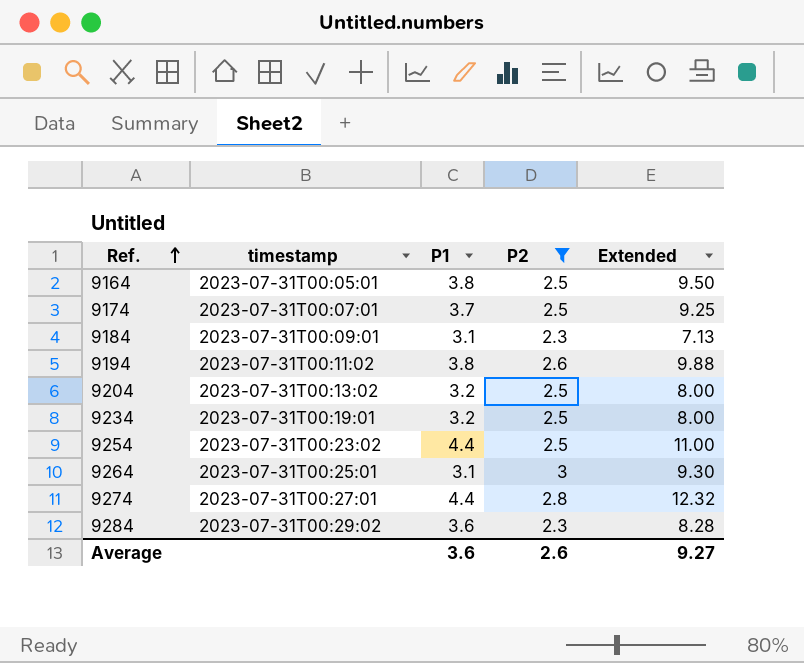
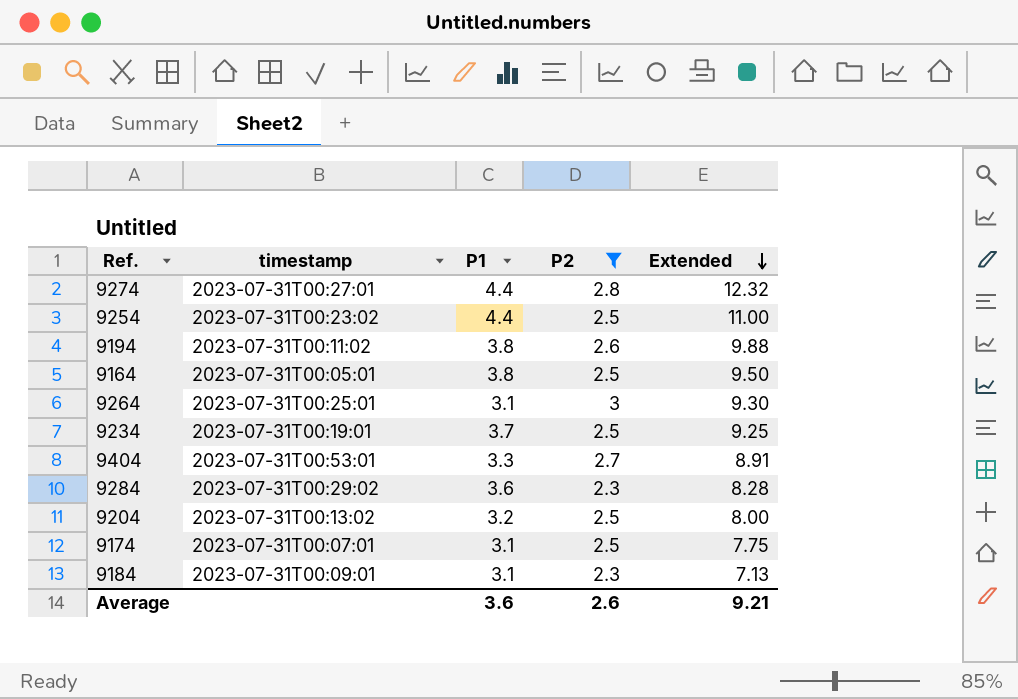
row order: Ref. ascending -> Extended descending
9234 | P1: 3.2 -> 3.7
9234 | Extended: 8.00 -> 9.25
row 9404: none -> 2023-07-31T00:53:01 | 3.3 | 2.7 | 8.91
9174 | P1: 3.7 -> 3.1
9174 | Extended: 9.25 -> 7.75
Average | Extended: 9.27 -> 9.21

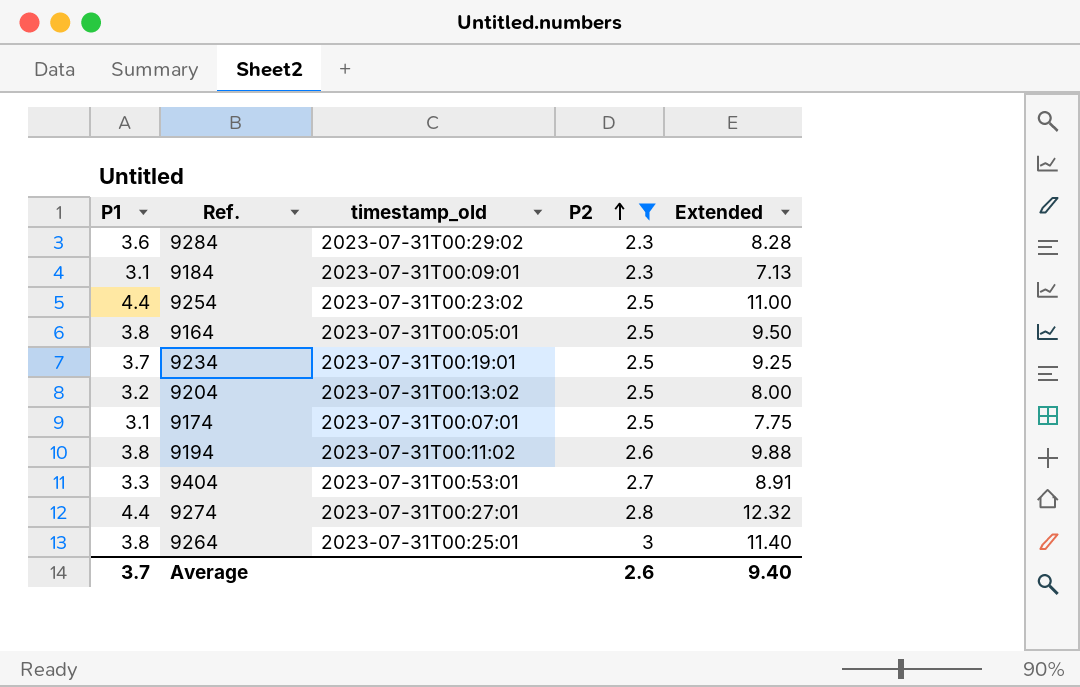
row order: Extended descending -> P2 ascending
column P1 | position: 3 -> 1
column name: timestamp -> timestamp_old
9264 | P1: 3.1 -> 3.8
9264 | Extended: 9.30 -> 11.40
Average | P1: 3.6 -> 3.7
Average | Extended: 9.21 -> 9.40

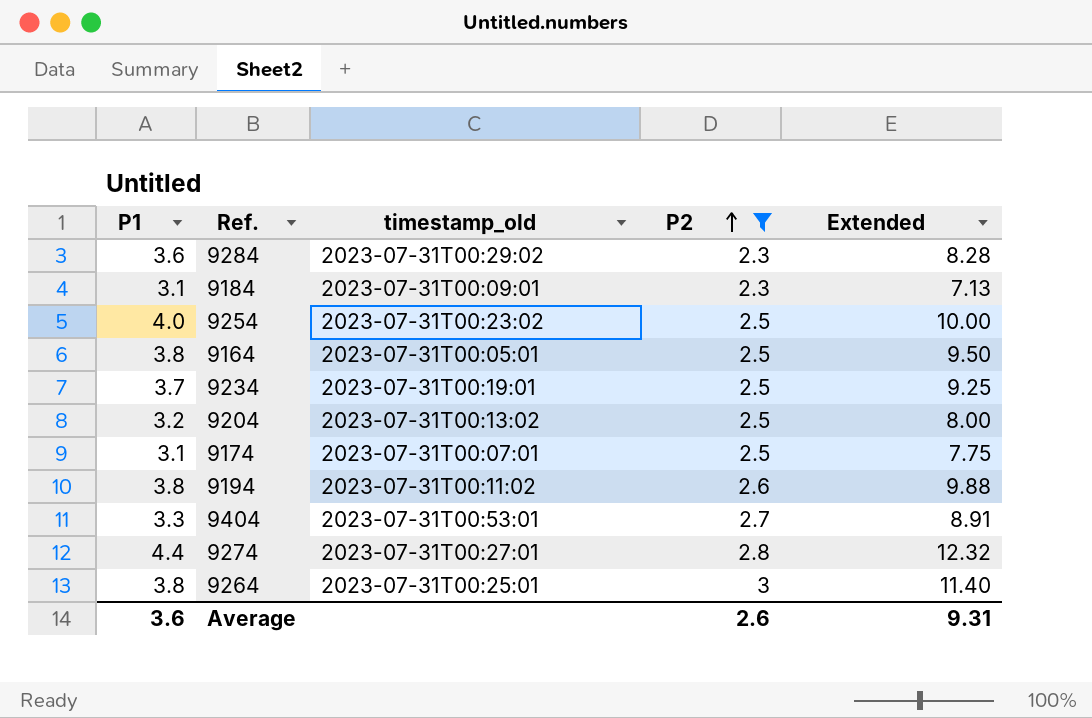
9254 | P1: 4.4 -> 4.0
9254 | Extended: 11.00 -> 10.00
Average | P1: 3.7 -> 3.6
Average | Extended: 9.40 -> 9.31

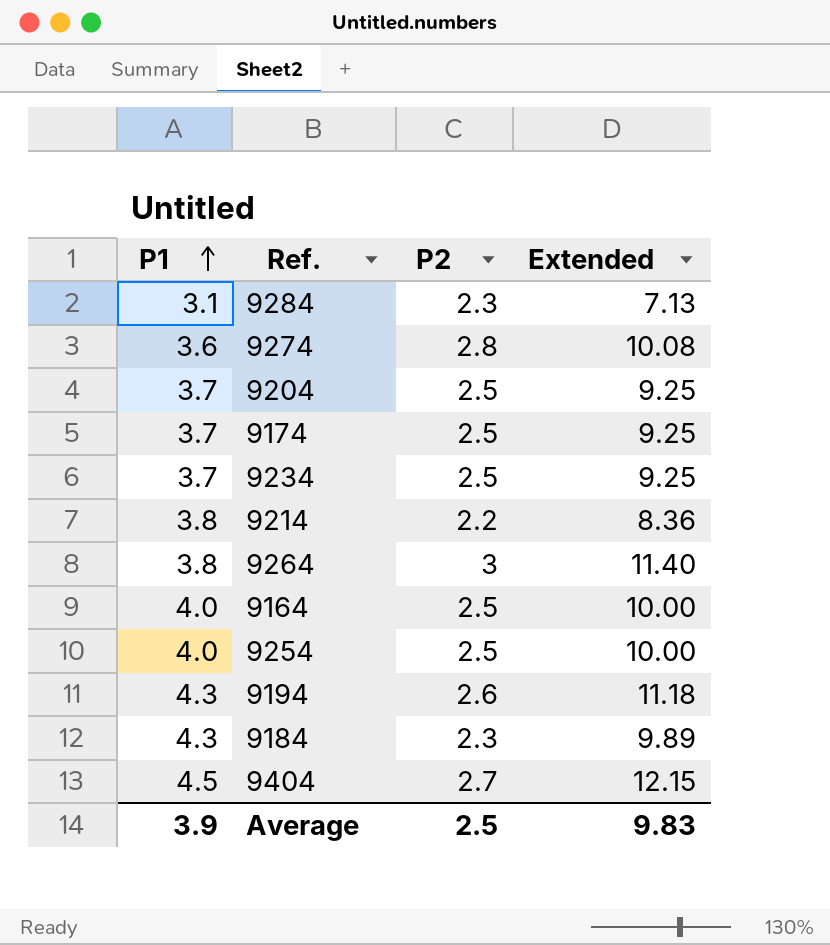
filter: P2 != 2.2 -> none
row order: P2 ascending -> P1 ascending
column timestamp_old | position: 3 -> none
9284 | P1: 3.6 -> 3.1
9284 | Extended: 8.28 -> 7.13
9274 | P1: 4.4 -> 3.6
9274 | Extended: 12.32 -> 10.08
9204 | P1: 3.2 -> 3.7
9204 | Extended: 8.00 -> 9.25
9174 | P1: 3.1 -> 3.7
9174 | Extended: 7.75 -> 9.25
9164 | P1: 3.8 -> 4.0
9164 | Extended: 9.50 -> 10.00
9194 | P1: 3.8 -> 4.3
9194 | Extended: 9.88 -> 11.18
9184 | P1: 3.1 -> 4.3
9184 | Extended: 7.13 -> 9.89
9404 | P1: 3.3 -> 4.5
9404 | Extended: 8.91 -> 12.15
Average | P1: 3.6 -> 3.9
Average | P2: 2.6 -> 2.5
Average | Extended: 9.31 -> 9.83

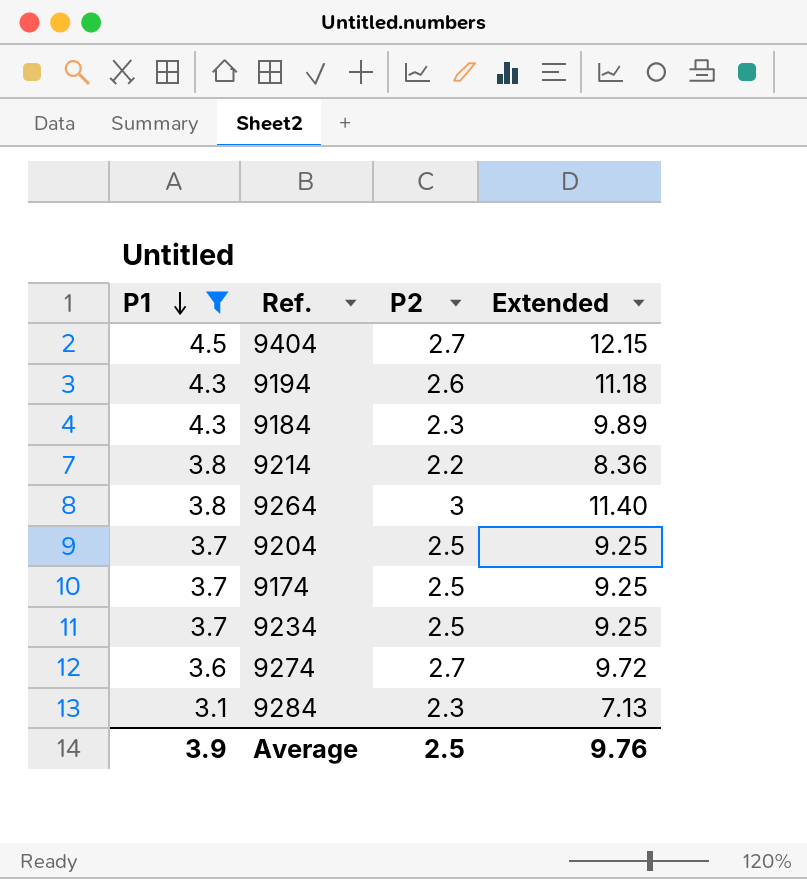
filter: none -> P1 != 4.0
row order: P1 ascending -> P1 descending
9274 | P2: 2.8 -> 2.7
9274 | Extended: 10.08 -> 9.72
Average | Extended: 9.83 -> 9.76

